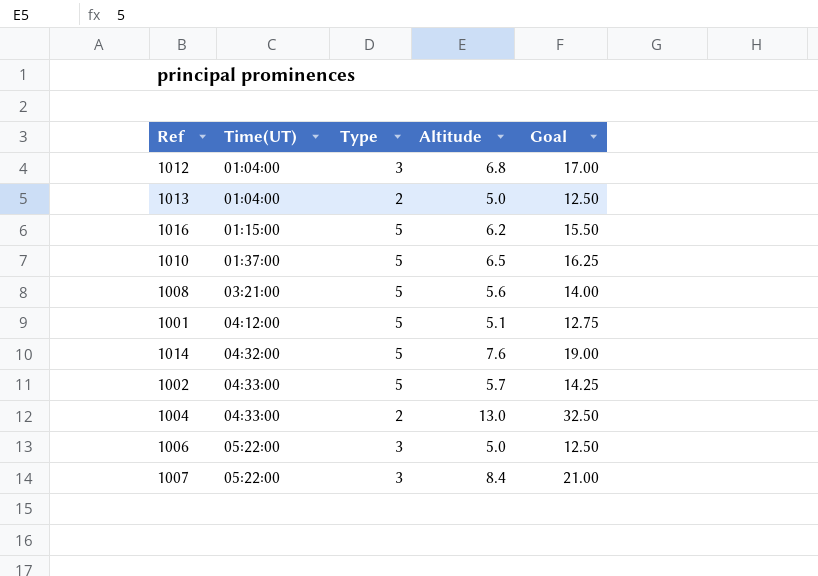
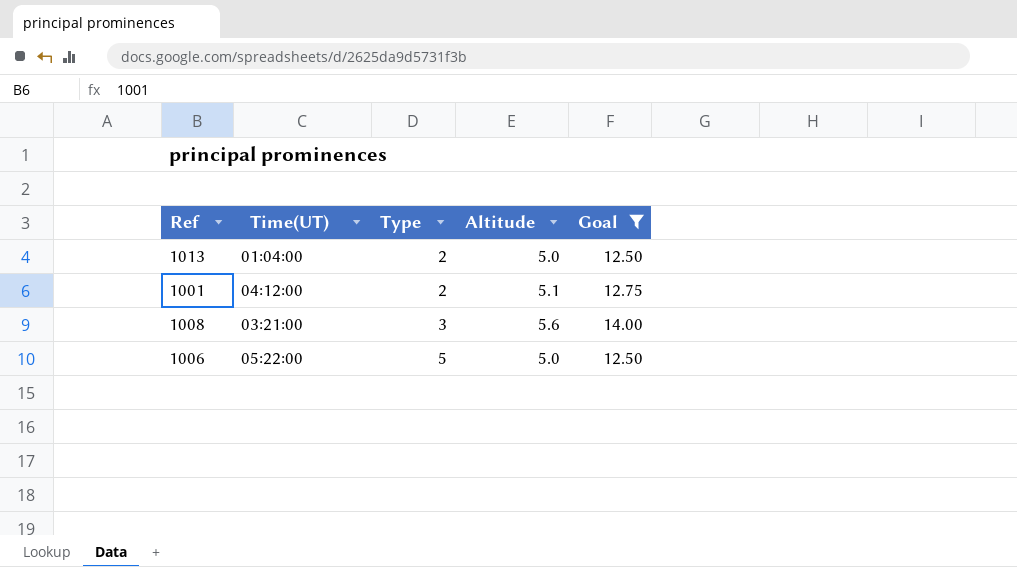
filter: none -> Goal <= 14.00
row order: Time(UT) ascending -> Type ascending
1001 | Type: 5 -> 2
1008 | Type: 5 -> 3
1006 | Type: 3 -> 5

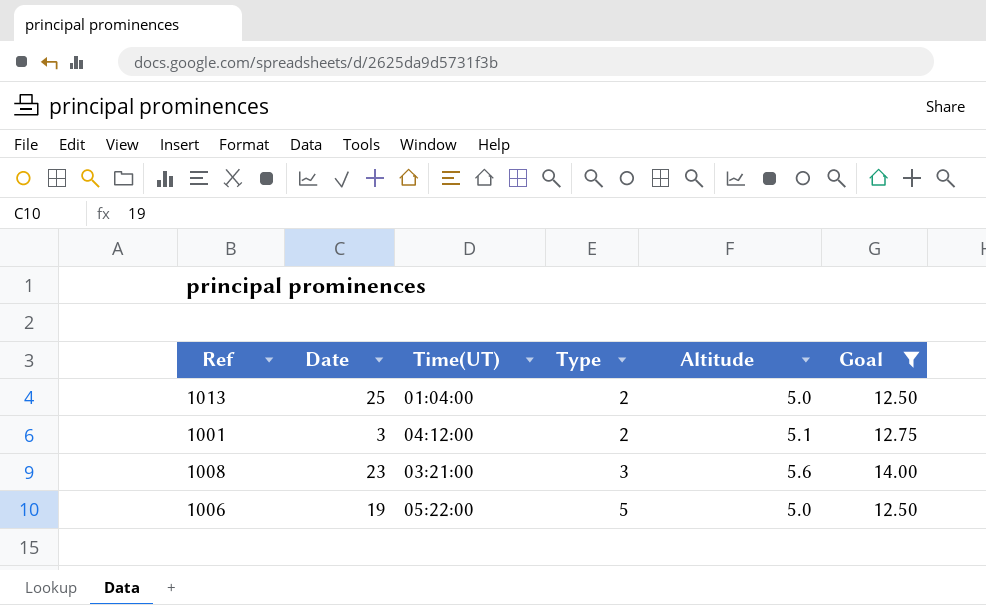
column Date | position: none -> 2

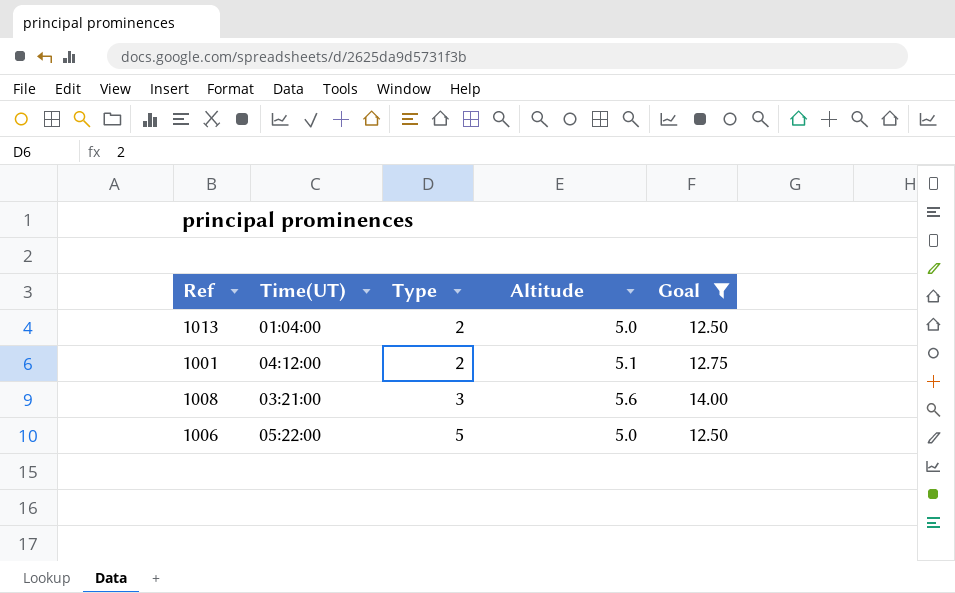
column Date | position: 2 -> none

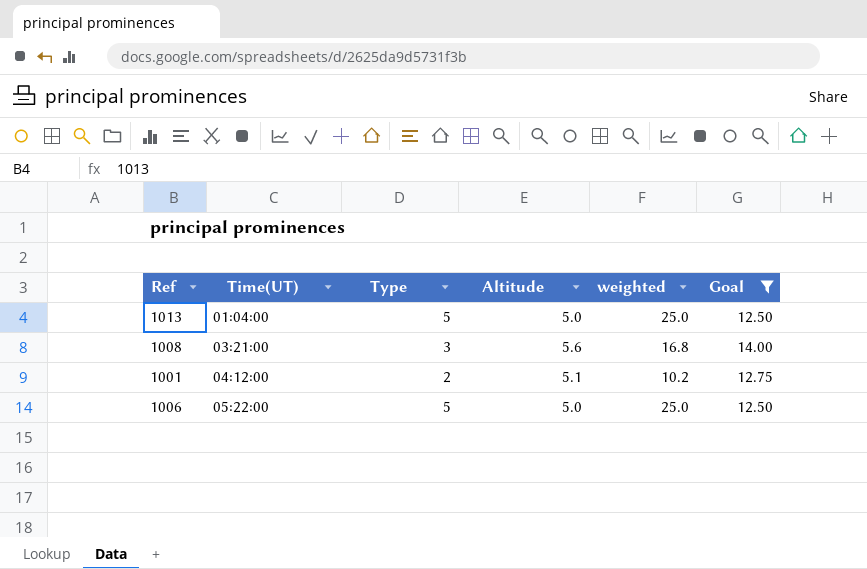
row order: Type ascending -> Time(UT) ascending
column weighted | formula: none -> [Type] * [Altitude]
1013 | Type: 2 -> 5

